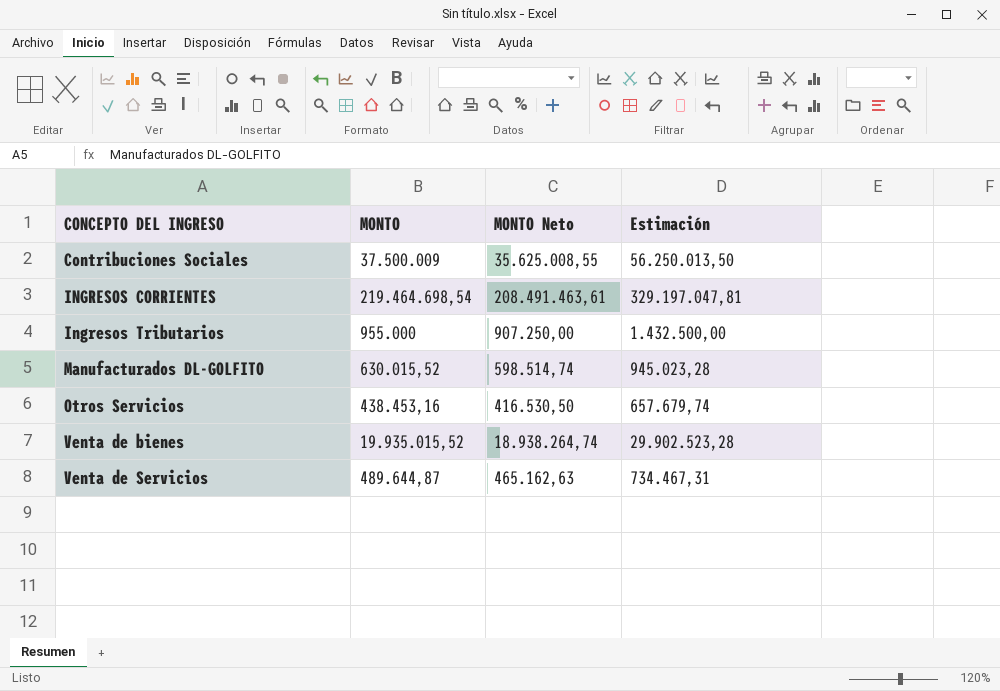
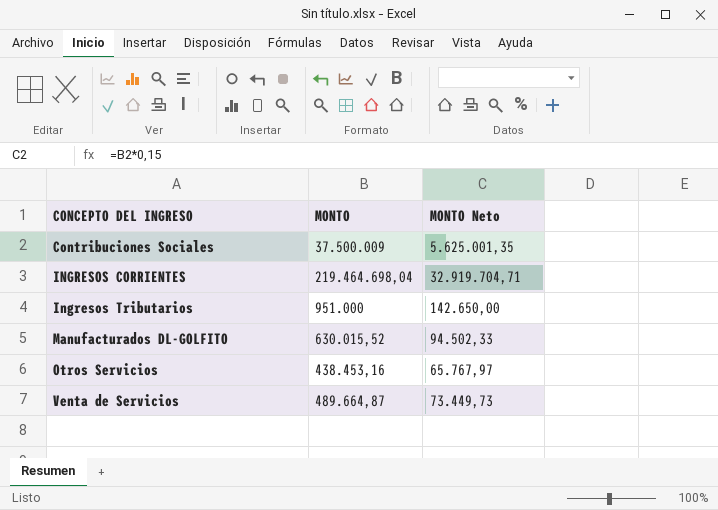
column Estimación | formula: [MONTO] * 1,5 -> none
column MONTO Neto | formula: [MONTO] * 0,95 -> [MONTO] * 0,15
row Venta de bienes: 19.935.015,52 | 18.938.264,74 | 29.902.523,28 -> none
INGRESOS CORRIENTES | MONTO: 219.464.698,54 -> 219.464.698,04
Ingresos Tributarios | MONTO: 955.000 -> 951.000
Venta de Servicios | MONTO: 489.644,87 -> 489.664,87

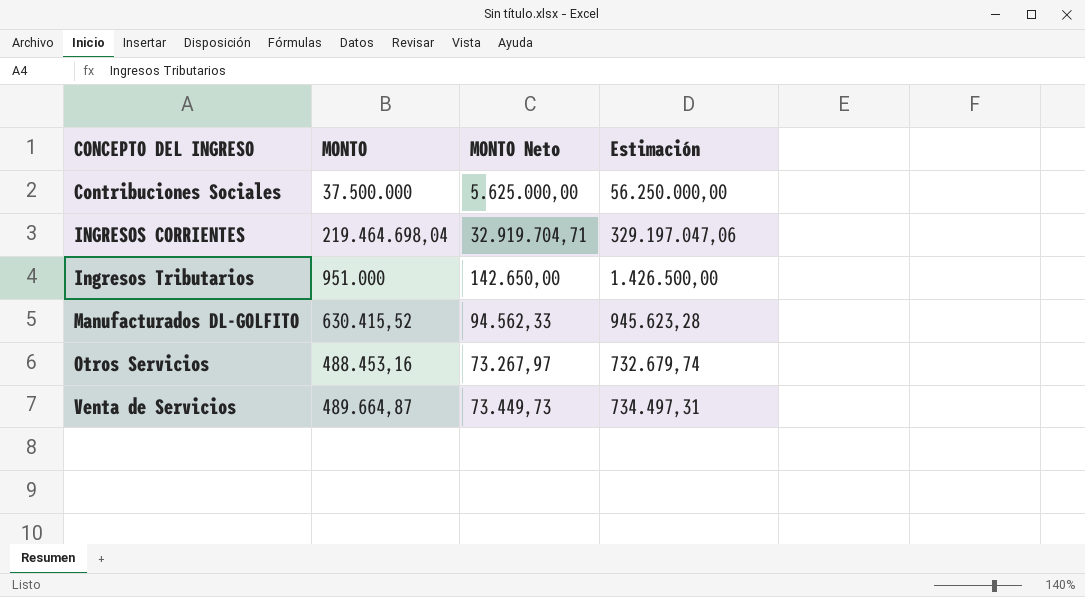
column Estimación | formula: none -> [MONTO] * 1,5
Contribuciones Sociales | MONTO: 37.500.009 -> 37.500.000
Contribuciones Sociales | MONTO Neto: 5.625.001,35 -> 5.625.000,00
Manufacturados DL-GOLFITO | MONTO: 630.015,52 -> 630.415,52
Manufacturados DL-GOLFITO | MONTO Neto: 94.502,33 -> 94.562,33
Otros Servicios | MONTO: 438.453,16 -> 488.453,16
Otros Servicios | MONTO Neto: 65.767,97 -> 73.267,97

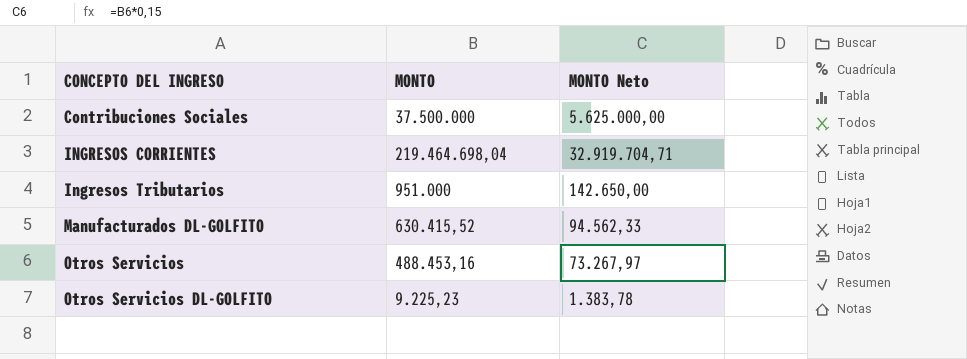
column Estimación | formula: [MONTO] * 1,5 -> none
row Venta de Servicios: 489.664,87 | 73.449,73 | 734.497,31 -> none
row Otros Servicios DL-GOLFITO: none -> 9.225,23 | 1.383,78

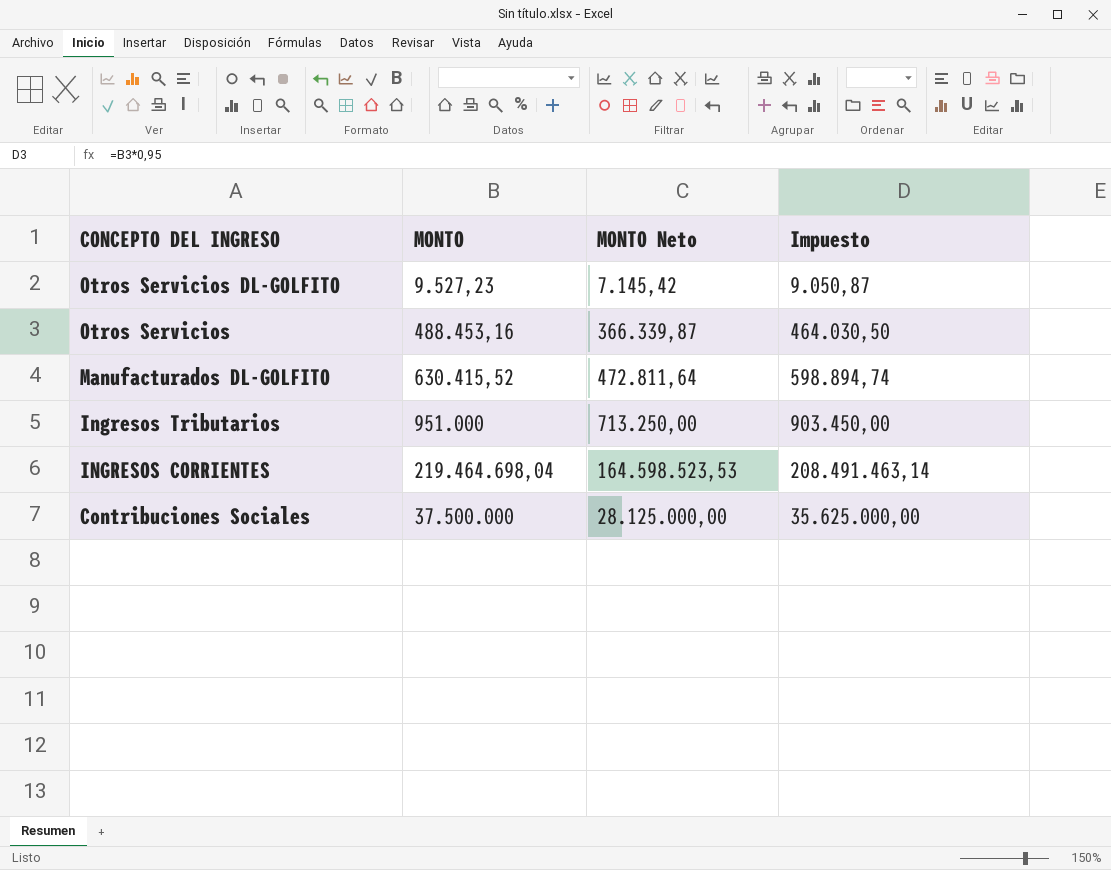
row order: CONCEPTO DEL INGRESO ascending -> CONCEPTO DEL INGRESO descending
column MONTO Neto | formula: [MONTO] * 0,15 -> [MONTO] * 0,75
column Impuesto | formula: none -> [MONTO] * 0,95
Otros Servicios DL-GOLFITO | MONTO: 9.225,23 -> 9.527,23

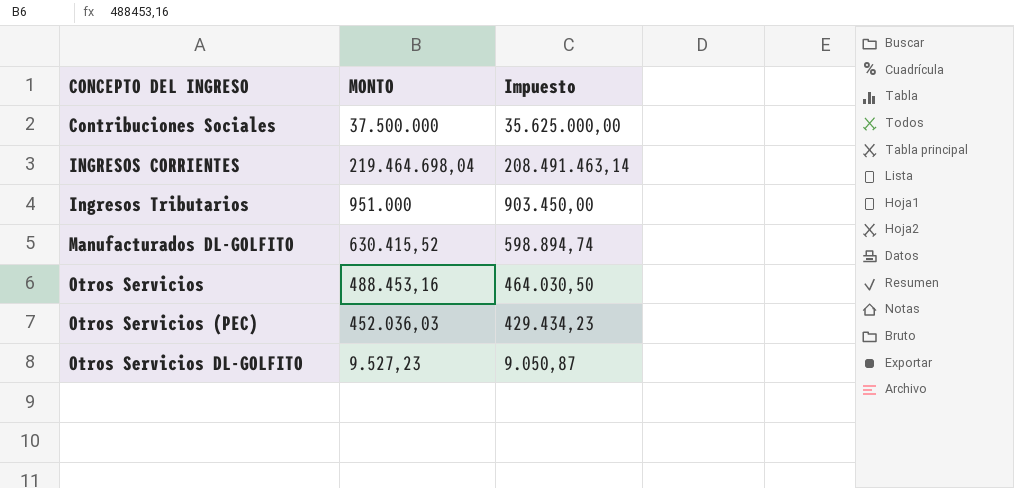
row order: CONCEPTO DEL INGRESO descending -> CONCEPTO DEL INGRESO ascending
column MONTO Neto | formula: [MONTO] * 0,75 -> none
row Otros Servicios (PEC): none -> 452.036,03 | 429.434,23

